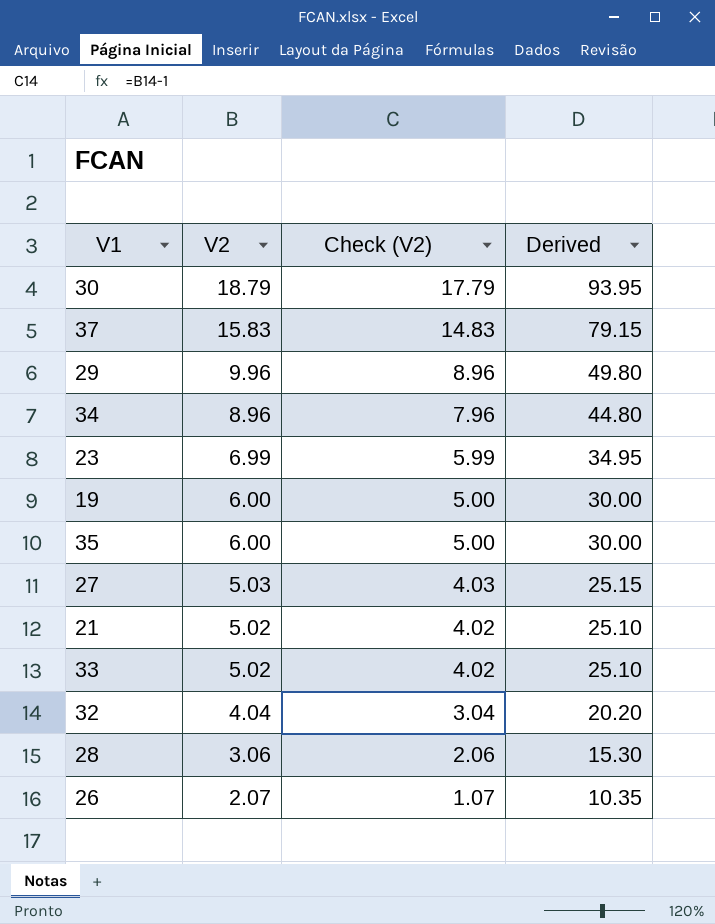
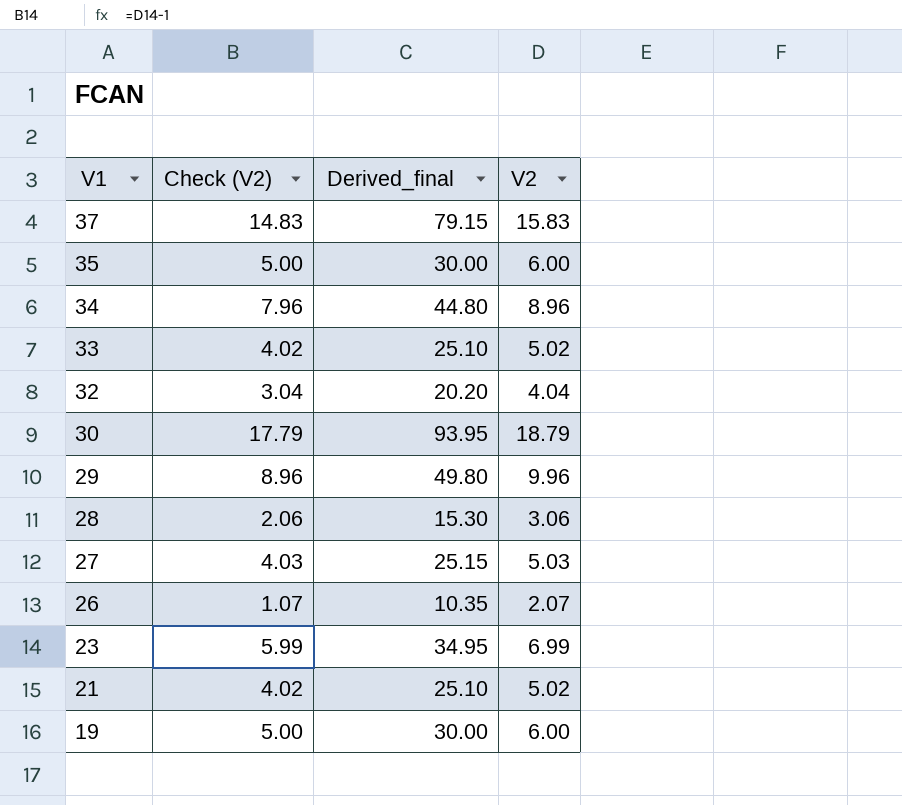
row order: V2 descending -> V1 descending
column name: Derived -> Derived_final
column V2 | position: 2 -> 4

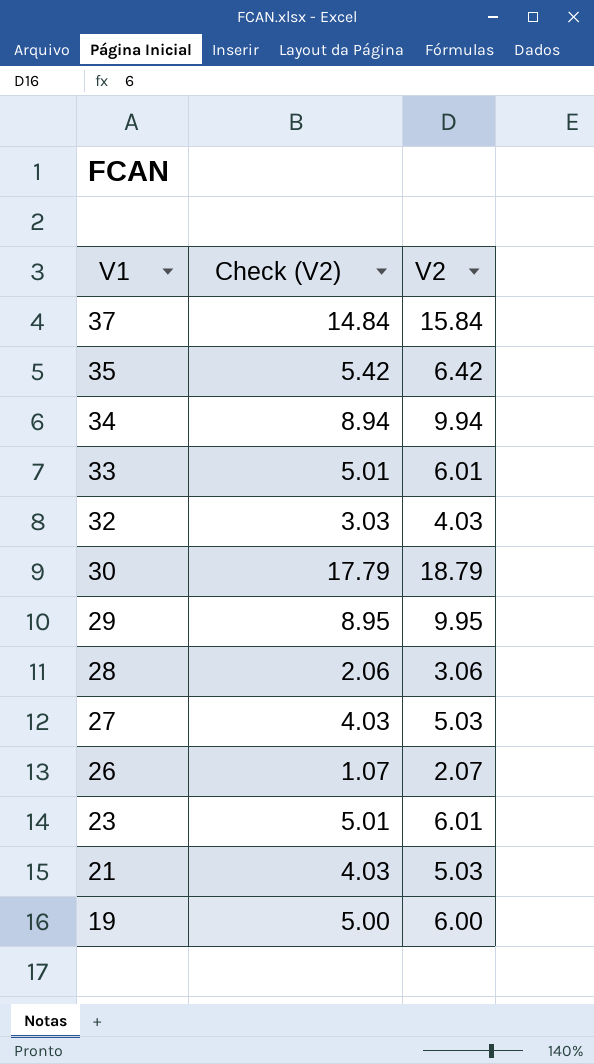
column Derived_final | formula: [V2] * 5 -> none
37 | Check (V2): 14.83 -> 14.84
37 | V2: 15.83 -> 15.84
35 | Check (V2): 5.00 -> 5.42
35 | V2: 6.00 -> 6.42
34 | Check (V2): 7.96 -> 8.94
34 | V2: 8.96 -> 9.94
33 | Check (V2): 4.02 -> 5.01
33 | V2: 5.02 -> 6.01
32 | Check (V2): 3.04 -> 3.03
32 | V2: 4.04 -> 4.03
29 | Check (V2): 8.96 -> 8.95
29 | V2: 9.96 -> 9.95
23 | Check (V2): 5.99 -> 5.01
23 | V2: 6.99 -> 6.01
21 | Check (V2): 4.02 -> 4.03
21 | V2: 5.02 -> 5.03

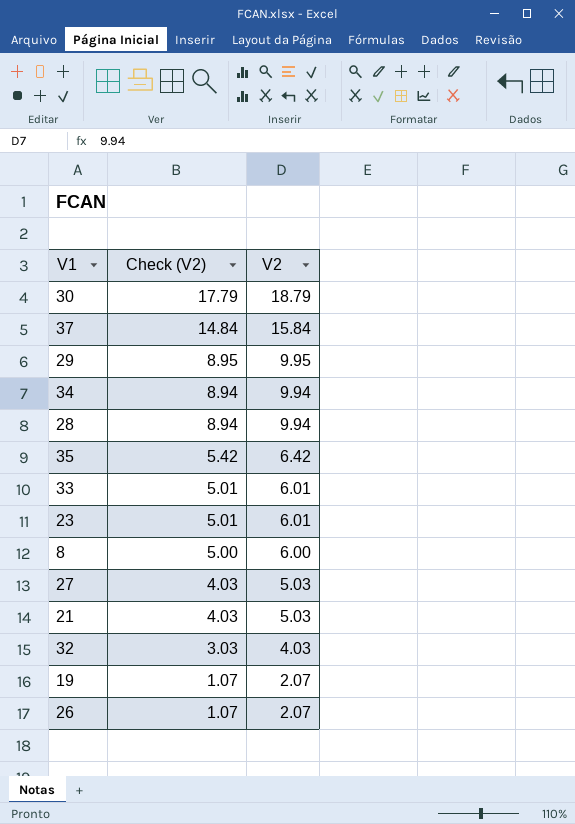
row order: V1 descending -> Check (V2) descending
28 | Check (V2): 2.06 -> 8.94
28 | V2: 3.06 -> 9.94
row 8: none -> 5.00 | 6.00
19 | Check (V2): 5.00 -> 1.07
19 | V2: 6.00 -> 2.07

